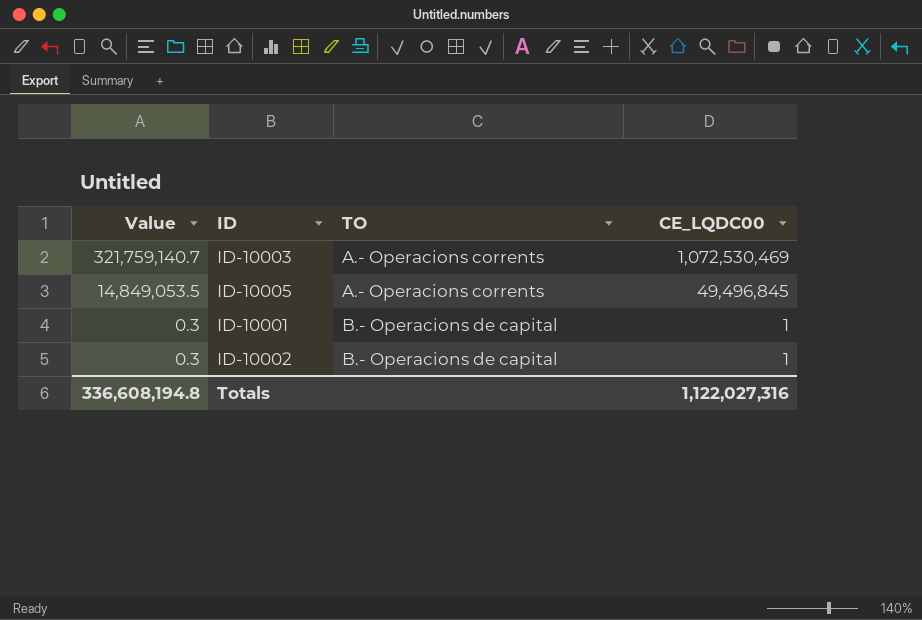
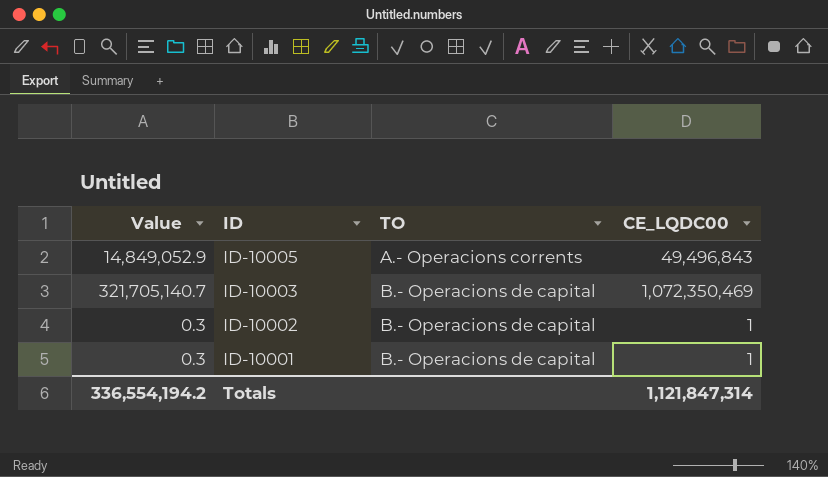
row order: Value descending -> ID descending
ID-10005 | Value: 14,849,053.5 -> 14,849,052.9
ID-10005 | CE_LQDC00: 49,496,845 -> 49,496,843
ID-10003 | Value: 321,759,140.7 -> 321,705,140.7
ID-10003 | TO: A.- Operacions corrents -> B.- Operacions de capital
ID-10003 | CE_LQDC00: 1,072,530,469 -> 1,072,350,469
Totals | Value: 336,608,194.8 -> 336,554,194.2
Totals | CE_LQDC00: 1,122,027,316 -> 1,121,847,314

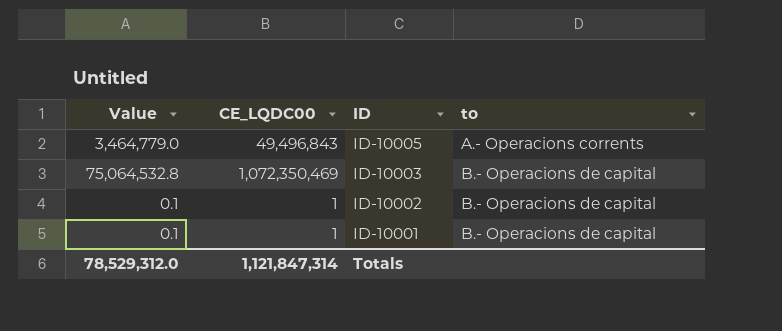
column Value | formula: [CE_LQDC00] * 0.3 -> [CE_LQDC00] * 0.07
column CE_LQDC00 | position: 4 -> 2
column name: TO -> to
Totals | Value: 336,554,194.2 -> 78,529,312.0

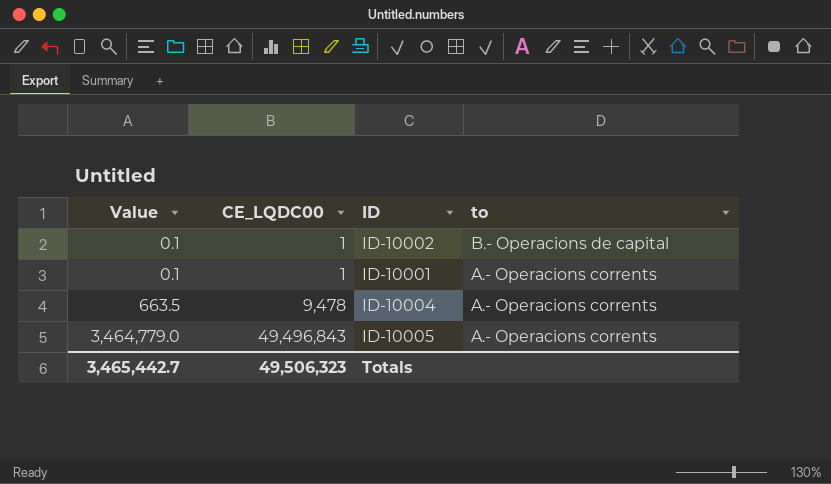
row order: ID descending -> Value ascending
row ID-10003: 75,064,532.8 | 1,072,350,469 | B.- Operacions de capital -> none
ID-10001 | to: B.- Operacions de capital -> A.- Operacions corrents
row ID-10004: none -> 663.5 | 9,478 | A.- Operacions corrents
Totals | Value: 78,529,312.0 -> 3,465,442.7
Totals | CE_LQDC00: 1,121,847,314 -> 49,506,323

